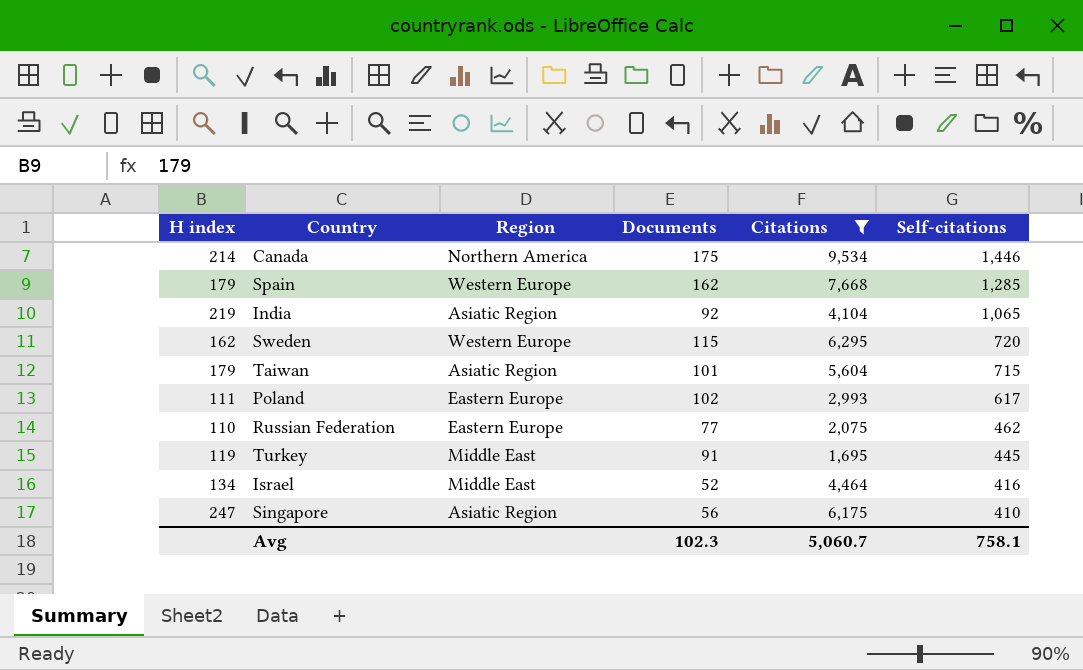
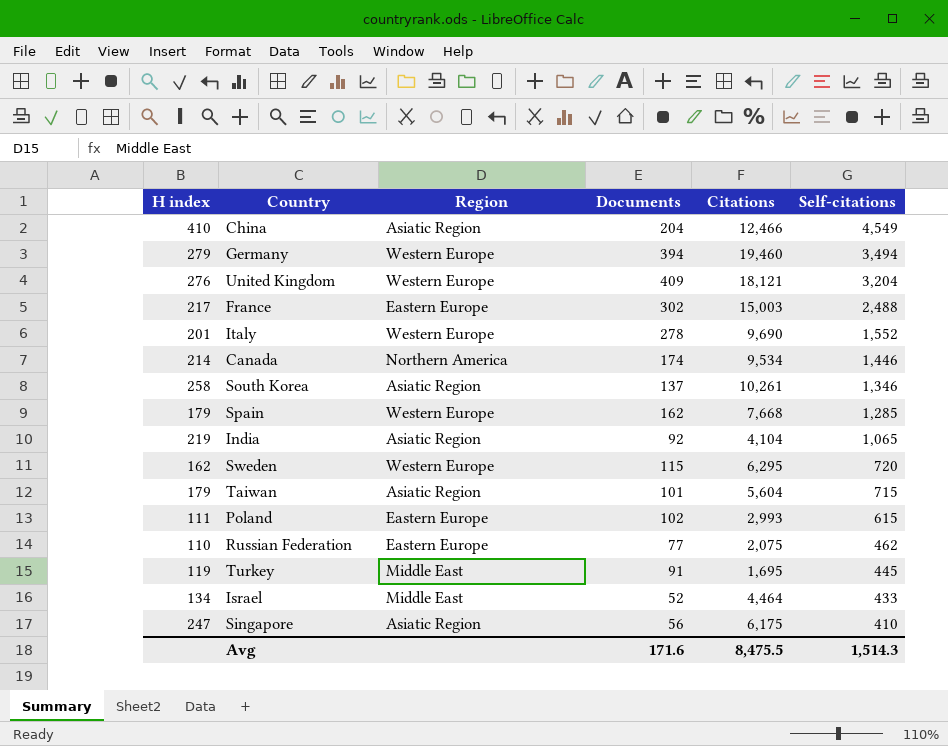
filter: Citations <= 9,534 -> none
Canada | Documents: 175 -> 174
Poland | Self-citations: 617 -> 615
Israel | Self-citations: 416 -> 433
Avg | Documents: 102.3 -> 171.6
Avg | Citations: 5,060.7 -> 8,475.5
Avg | Self-citations: 758.1 -> 1,514.3

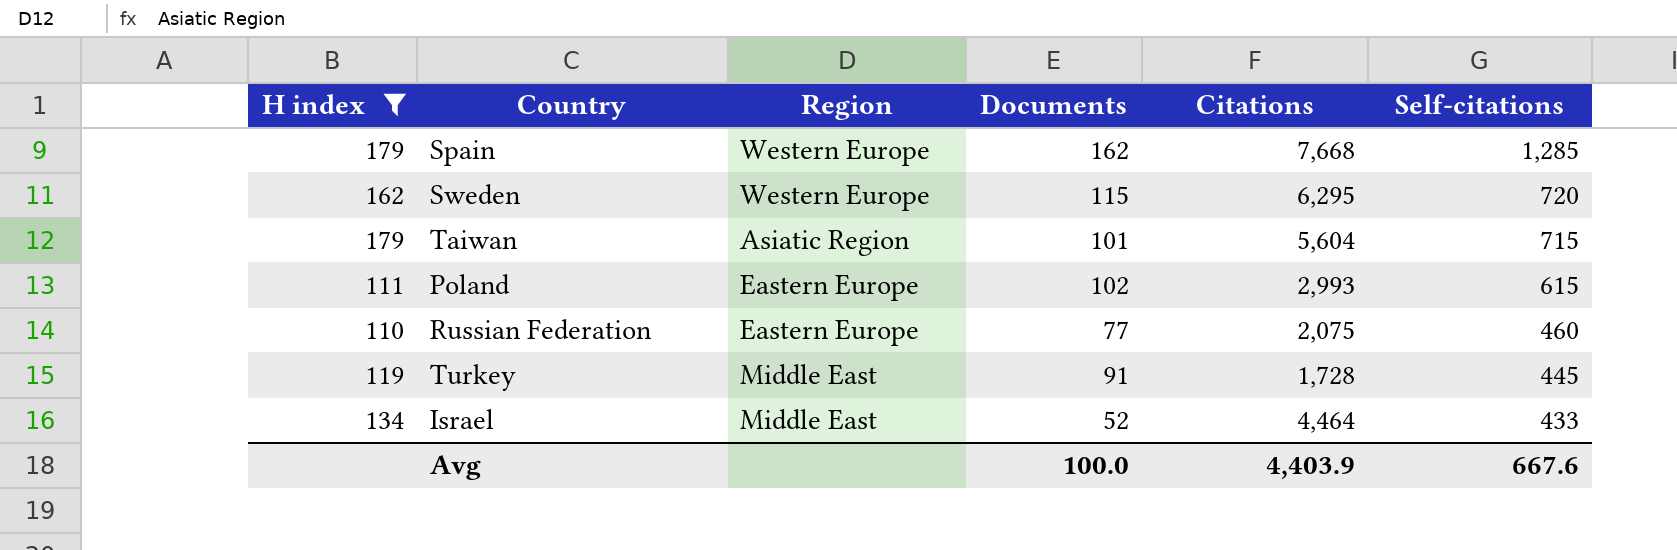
filter: none -> H index <= 179
Russian Federation | Self-citations: 462 -> 460
Turkey | Citations: 1,695 -> 1,728
Avg | Documents: 171.6 -> 100.0
Avg | Citations: 8,475.5 -> 4,403.9
Avg | Self-citations: 1,514.3 -> 667.6

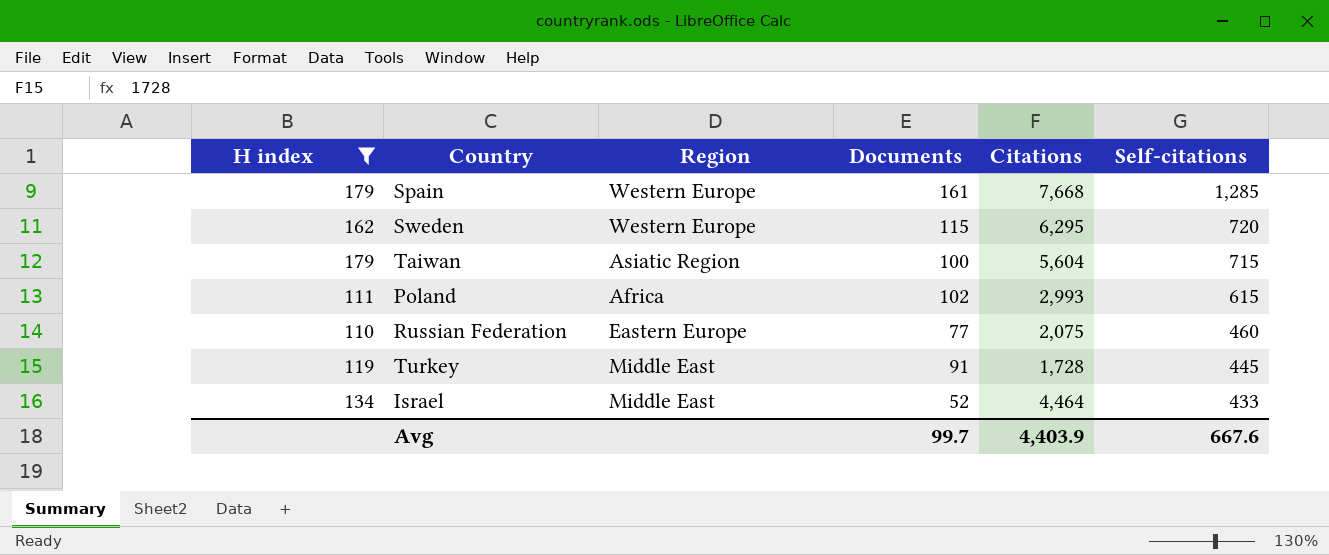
Spain | Documents: 162 -> 161
Taiwan | Documents: 101 -> 100
Poland | Region: Eastern Europe -> Africa
Avg | Documents: 100.0 -> 99.7

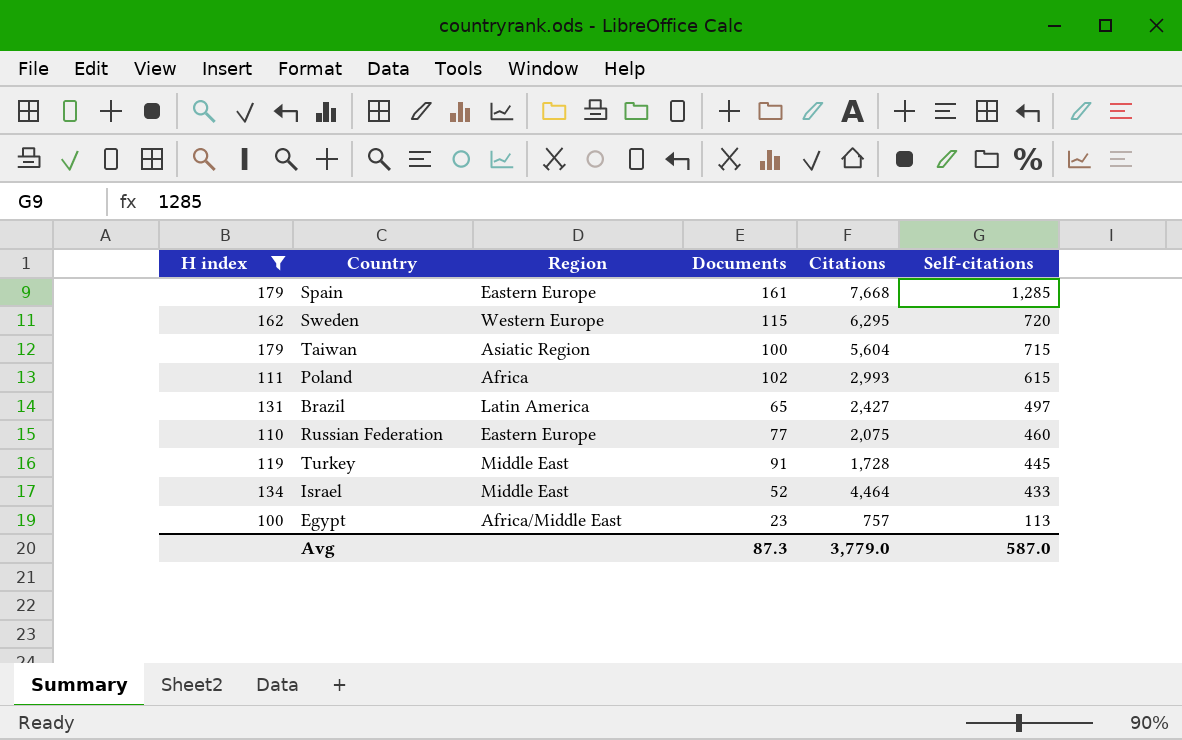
Spain | Region: Western Europe -> Eastern Europe
row Brazil: none -> 131 | Latin America | 65 | 2,427 | 497
row Egypt: none -> 100 | Africa/Middle East | 23 | 757 | 113
Avg | Documents: 99.7 -> 87.3
Avg | Citations: 4,403.9 -> 3,779.0
Avg | Self-citations: 667.6 -> 587.0

